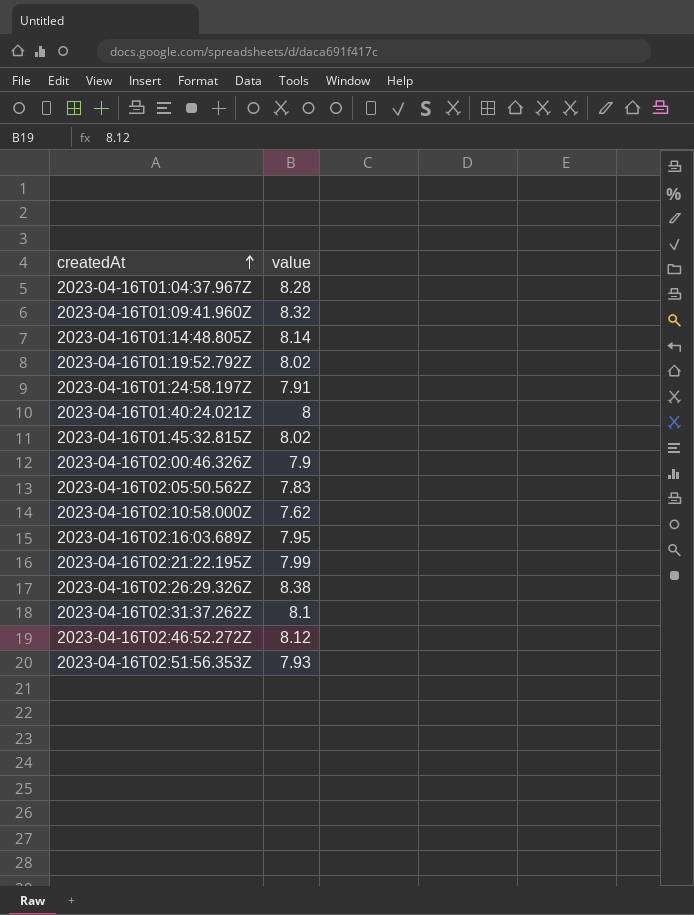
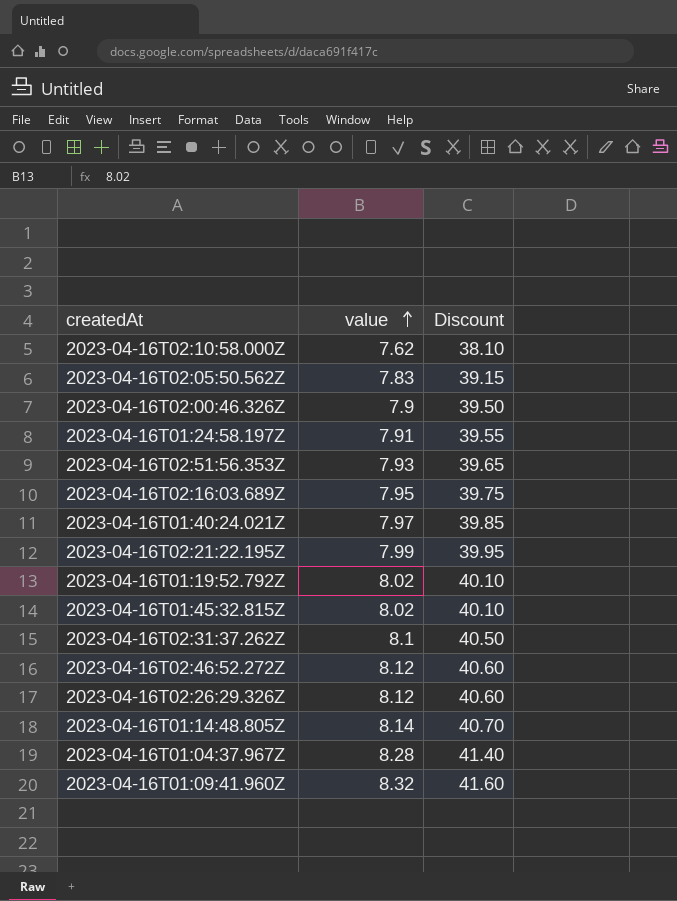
row order: createdAt ascending -> value ascending
column Discount | formula: none -> [value] * 5
2023-04-16T01:40:24.021Z | value: 8 -> 7.97
2023-04-16T02:26:29.326Z | value: 8.38 -> 8.12

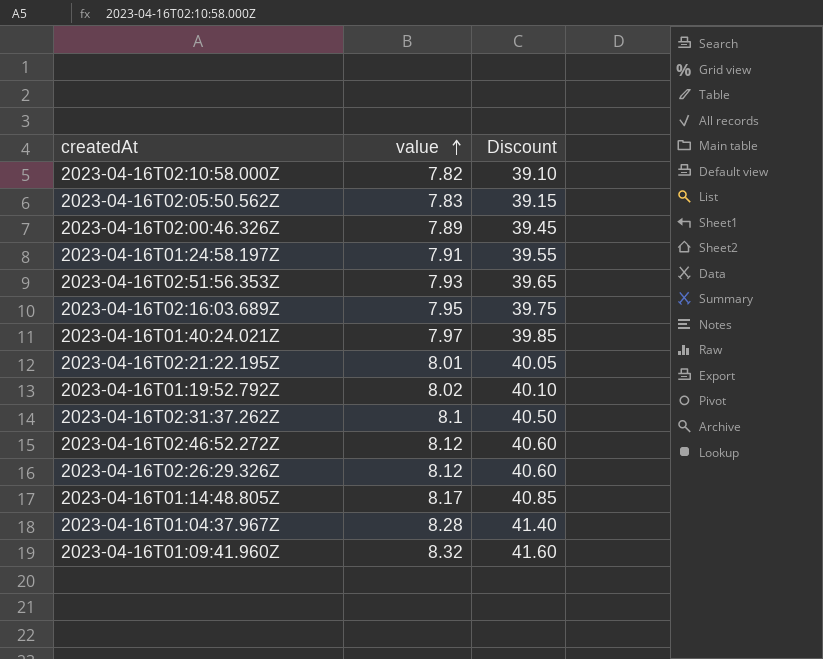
row 2023-04-16T01:45:32.815Z: 8.02 | 40.10 -> none
2023-04-16T02:10:58.000Z | value: 7.62 -> 7.82
2023-04-16T02:10:58.000Z | Discount: 38.10 -> 39.10
2023-04-16T02:00:46.326Z | value: 7.9 -> 7.89
2023-04-16T02:00:46.326Z | Discount: 39.50 -> 39.45
2023-04-16T02:21:22.195Z | value: 7.99 -> 8.01
2023-04-16T02:21:22.195Z | Discount: 39.95 -> 40.05
2023-04-16T01:14:48.805Z | value: 8.14 -> 8.17
2023-04-16T01:14:48.805Z | Discount: 40.70 -> 40.85

